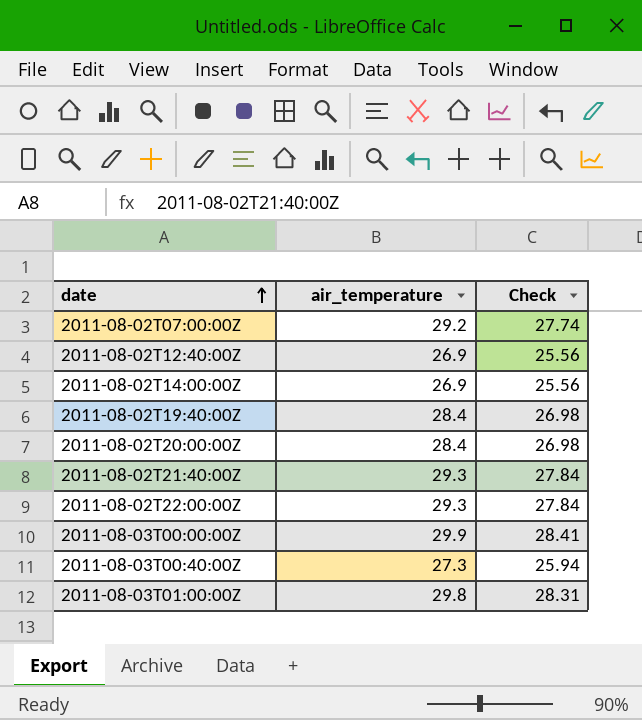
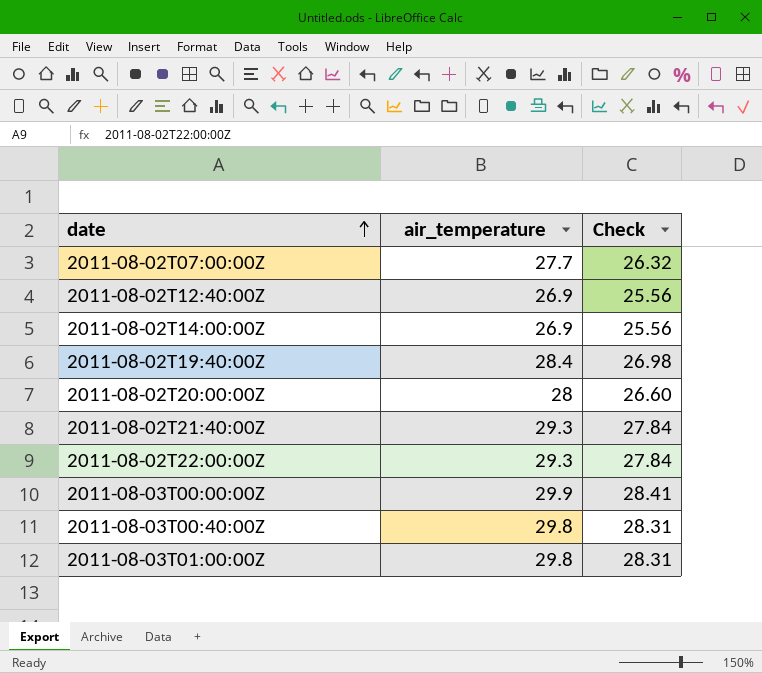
2011-08-02T07:00:00Z | air_temperature: 29.2 -> 27.7
2011-08-02T07:00:00Z | Check: 27.74 -> 26.32
2011-08-02T20:00:00Z | air_temperature: 28.4 -> 28
2011-08-02T20:00:00Z | Check: 26.98 -> 26.60
2011-08-03T00:40:00Z | air_temperature: 27.3 -> 29.8
2011-08-03T00:40:00Z | Check: 25.94 -> 28.31

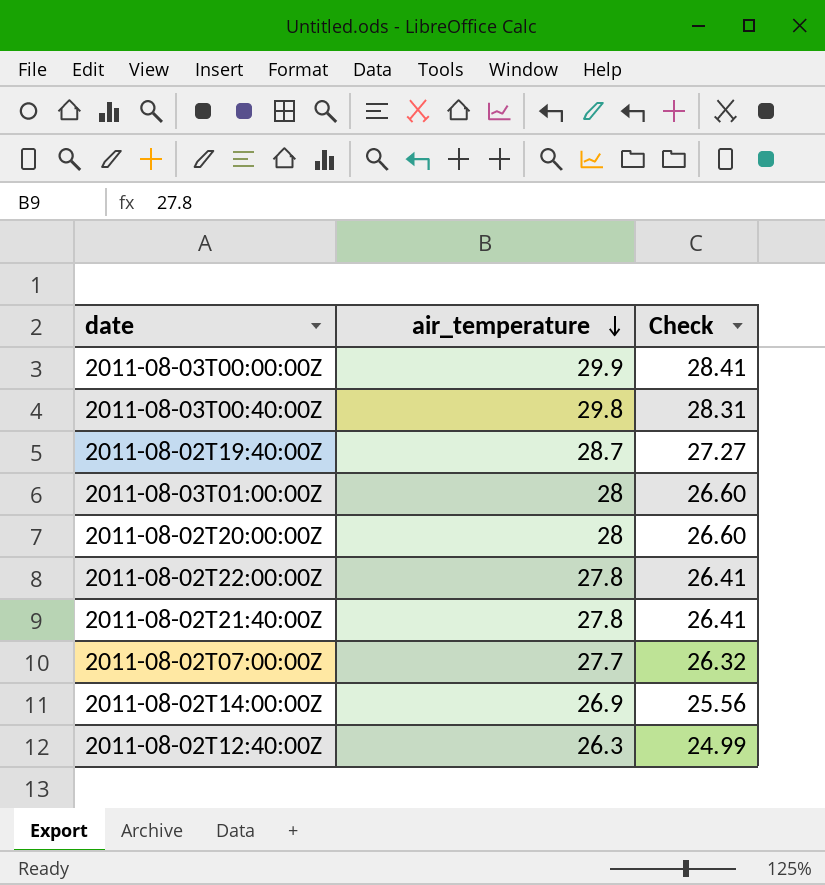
row order: date ascending -> air_temperature descending
2011-08-02T19:40:00Z | air_temperature: 28.4 -> 28.7
2011-08-02T19:40:00Z | Check: 26.98 -> 27.27
2011-08-03T01:00:00Z | air_temperature: 29.8 -> 28
2011-08-03T01:00:00Z | Check: 28.31 -> 26.60
2011-08-02T22:00:00Z | air_temperature: 29.3 -> 27.8
2011-08-02T22:00:00Z | Check: 27.84 -> 26.41
2011-08-02T21:40:00Z | air_temperature: 29.3 -> 27.8
2011-08-02T21:40:00Z | Check: 27.84 -> 26.41
2011-08-02T12:40:00Z | air_temperature: 26.9 -> 26.3
2011-08-02T12:40:00Z | Check: 25.56 -> 24.99

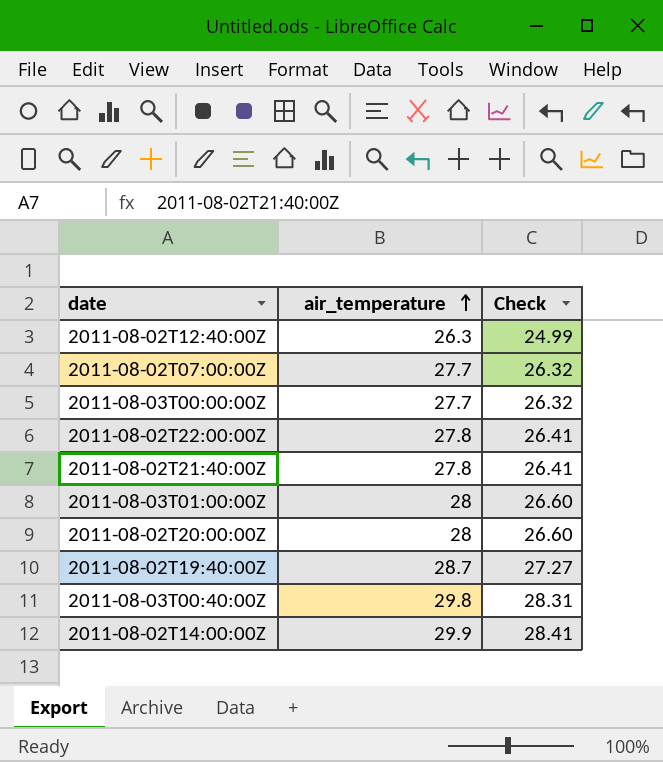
row order: air_temperature descending -> air_temperature ascending
2011-08-03T00:00:00Z | air_temperature: 29.9 -> 27.7
2011-08-03T00:00:00Z | Check: 28.41 -> 26.32
2011-08-02T14:00:00Z | air_temperature: 26.9 -> 29.9
2011-08-02T14:00:00Z | Check: 25.56 -> 28.41

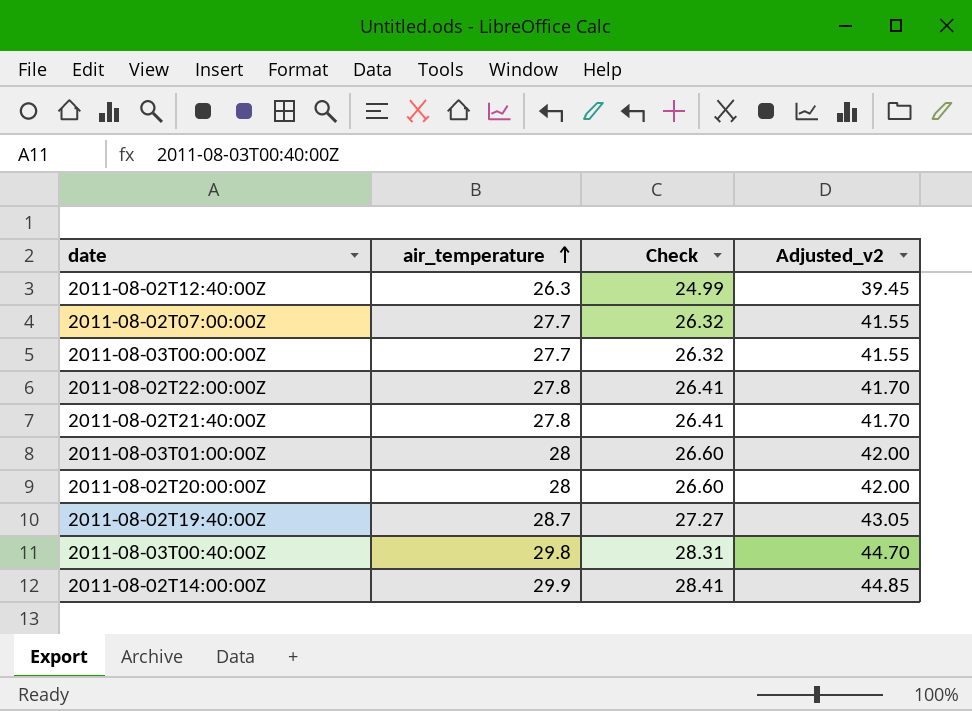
column Adjusted_v2 | formula: none -> [air_temperature] * 1.5

